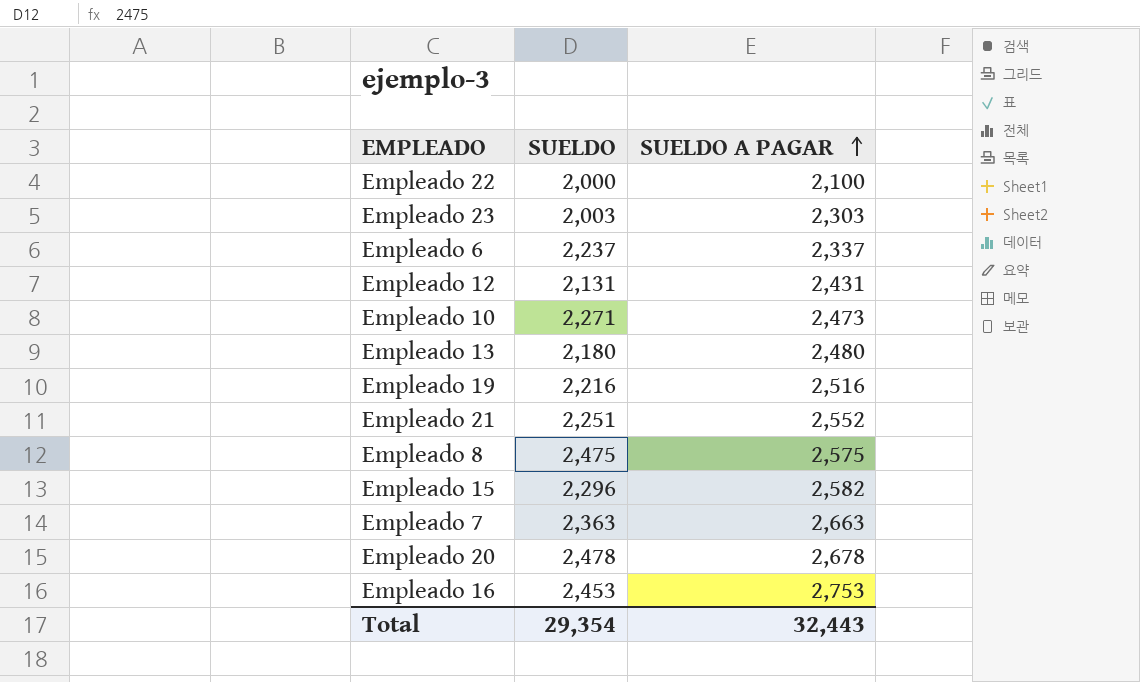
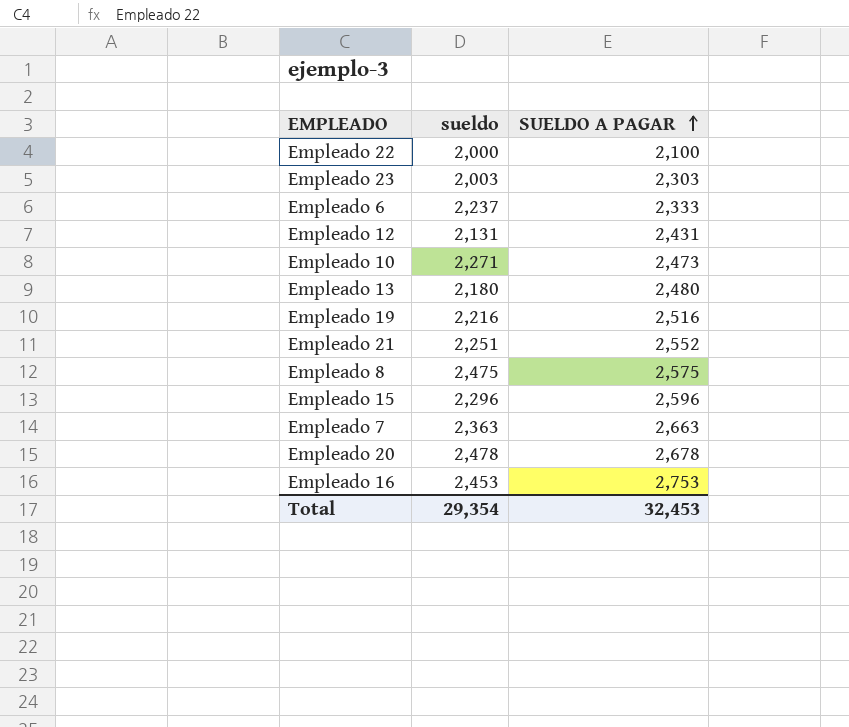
column name: SUELDO -> sueldo
Empleado 6 | SUELDO A PAGAR: 2,337 -> 2,333
Empleado 15 | SUELDO A PAGAR: 2,582 -> 2,596
Total | SUELDO A PAGAR: 32,443 -> 32,453

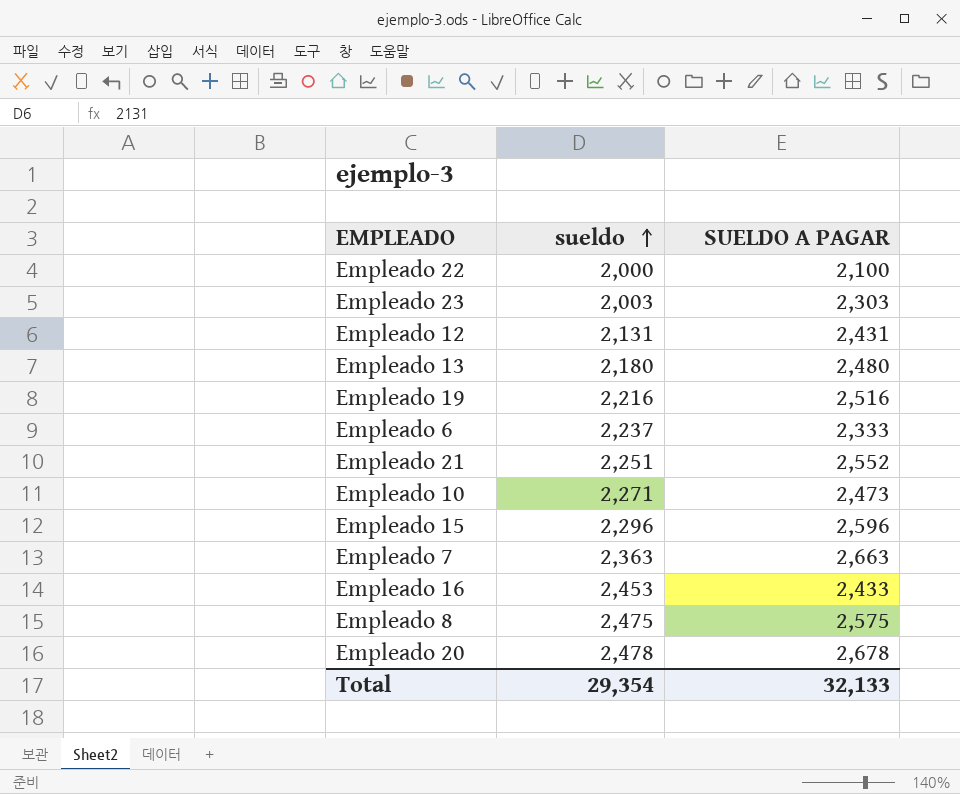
row order: SUELDO A PAGAR ascending -> sueldo ascending
Empleado 16 | SUELDO A PAGAR: 2,753 -> 2,433
Total | SUELDO A PAGAR: 32,453 -> 32,133

